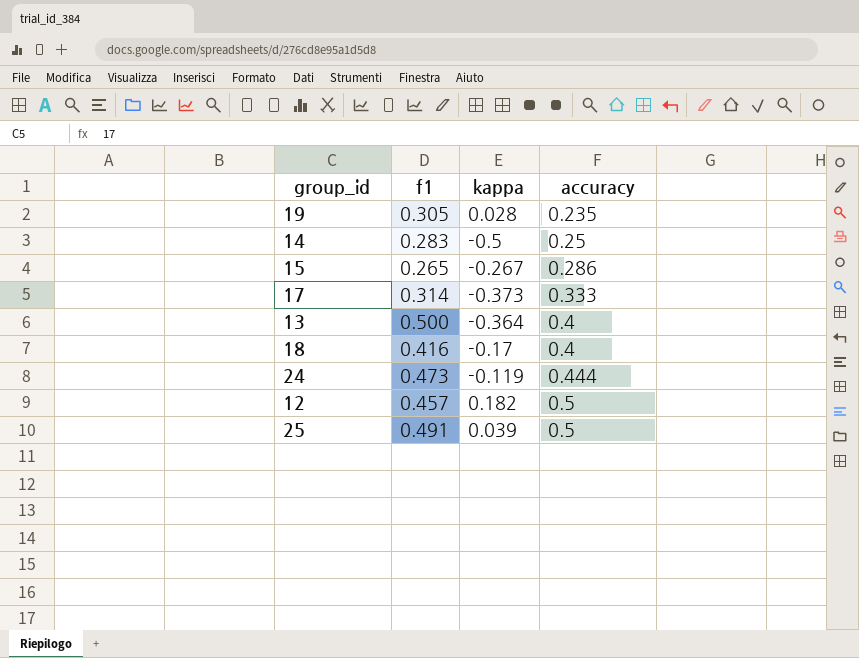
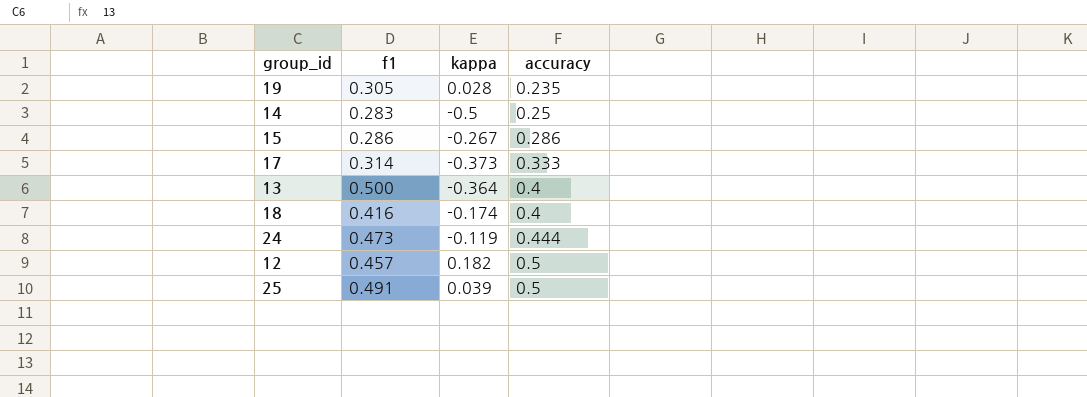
15 | f1: 0.265 -> 0.286
18 | kappa: -0.17 -> -0.174

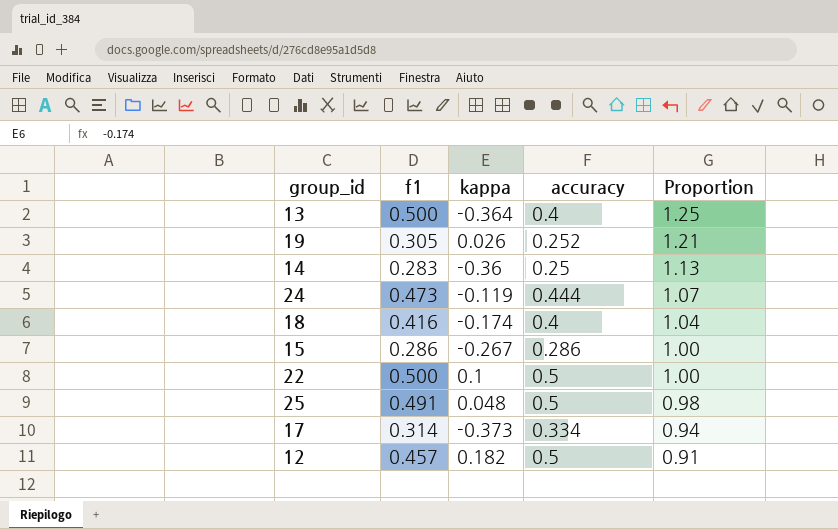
row order: accuracy ascending -> Proportion descending
column Proportion | formula: none -> [f1] / [accuracy]
19 | kappa: 0.028 -> 0.026
19 | accuracy: 0.235 -> 0.252
14 | kappa: -0.5 -> -0.36
row 22: none -> 0.500 | 0.1 | 0.5 | 1.00
25 | kappa: 0.039 -> 0.048
17 | accuracy: 0.333 -> 0.334

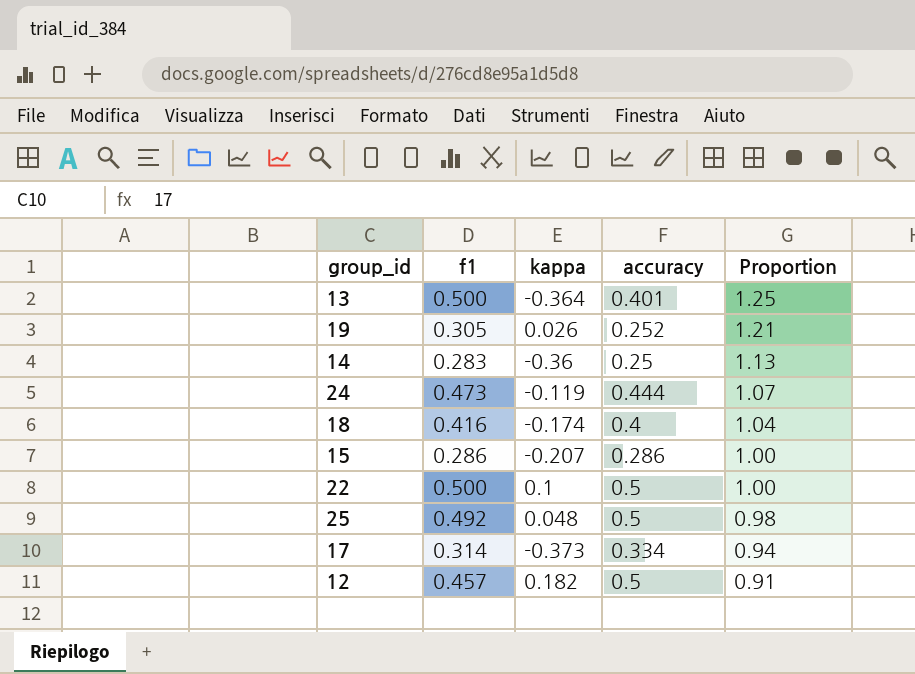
13 | accuracy: 0.4 -> 0.401
15 | kappa: -0.267 -> -0.207
25 | f1: 0.491 -> 0.492

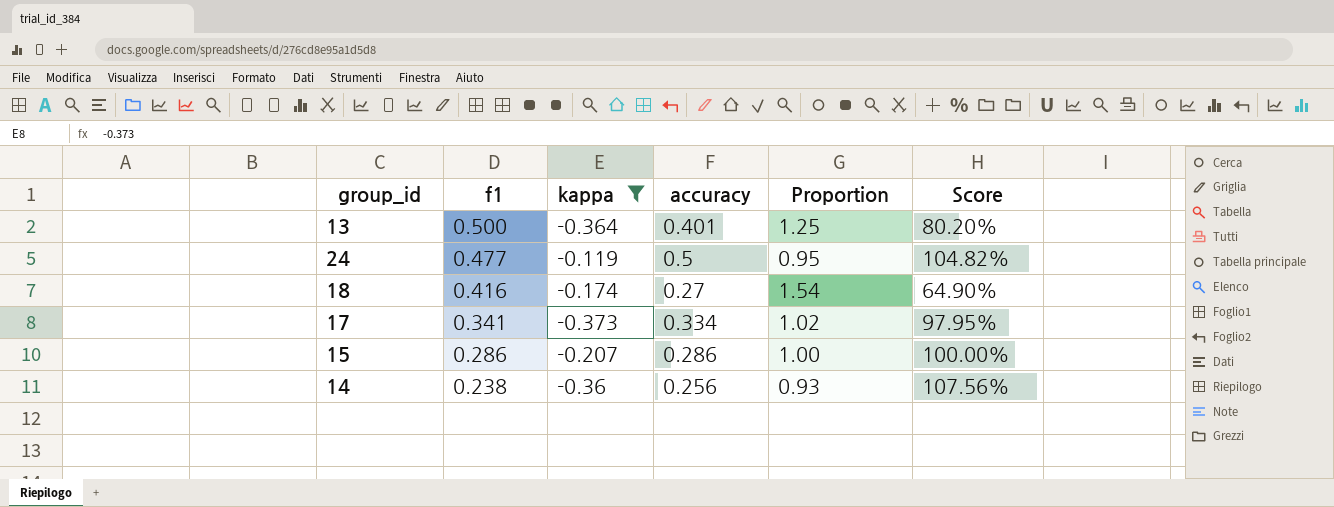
filter: none -> kappa <= -0.119
row order: Proportion descending -> f1 descending
column Score | formula: none -> [accuracy] / [f1]
24 | f1: 0.473 -> 0.477
24 | accuracy: 0.444 -> 0.5
24 | Proportion: 1.07 -> 0.95
18 | accuracy: 0.4 -> 0.27
18 | Proportion: 1.04 -> 1.54
17 | f1: 0.314 -> 0.341
17 | Proportion: 0.94 -> 1.02
14 | f1: 0.283 -> 0.238
14 | accuracy: 0.25 -> 0.256
14 | Proportion: 1.13 -> 0.93

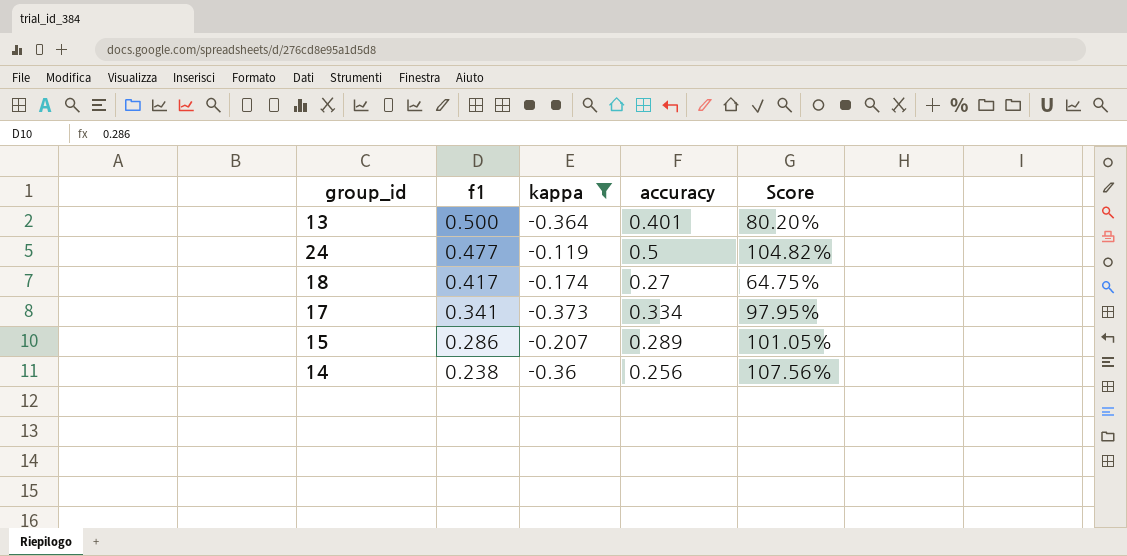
column Proportion | formula: [f1] / [accuracy] -> none
18 | f1: 0.416 -> 0.417
18 | Score: 64.90% -> 64.75%
15 | accuracy: 0.286 -> 0.289
15 | Score: 100.00% -> 101.05%

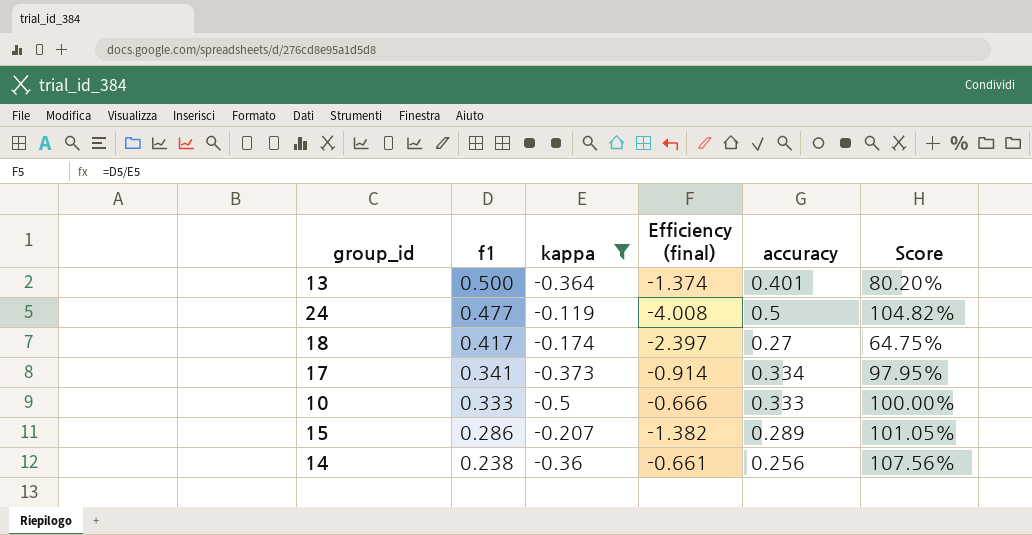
column Efficiency (final) | formula: none -> [f1] / [kappa]
row 10: none -> 0.333 | -0.5 | -0.666 | 0.333 | 100.00%

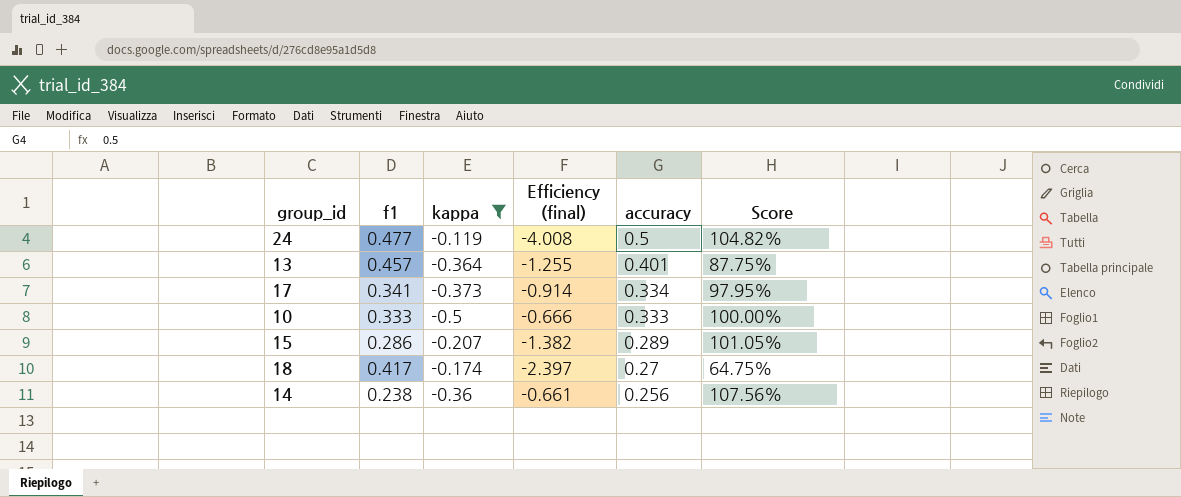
row order: f1 descending -> accuracy descending
13 | f1: 0.500 -> 0.457
13 | Efficiency (final): -1.374 -> -1.255
13 | Score: 80.20% -> 87.75%

